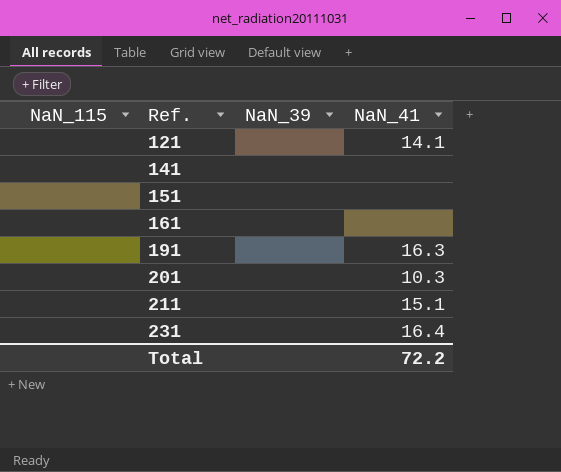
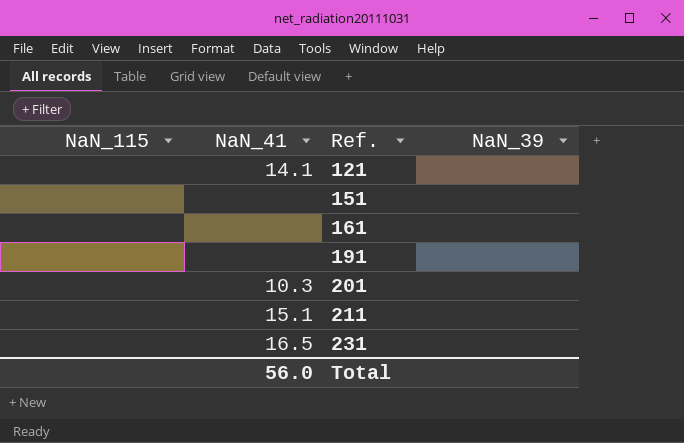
column NaN_41 | position: 4 -> 2
row 141: none | none | none -> none
191 | NaN_41: 16.3 -> none
231 | NaN_41: 16.4 -> 16.5
Total | NaN_41: 72.2 -> 56.0

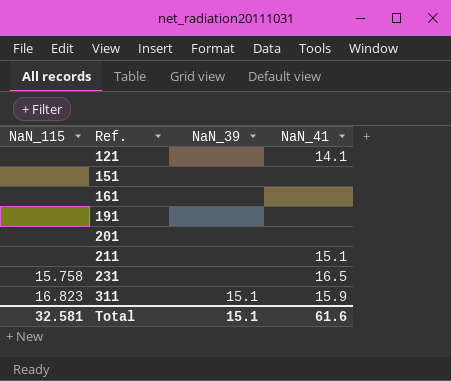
column NaN_41 | position: 2 -> 4
201 | NaN_41: 10.3 -> none
231 | NaN_115: none -> 15.758
row 311: none -> 16.823 | 15.1 | 15.9
Total | NaN_115: none -> 32.581
Total | NaN_39: none -> 15.1
Total | NaN_41: 56.0 -> 61.6

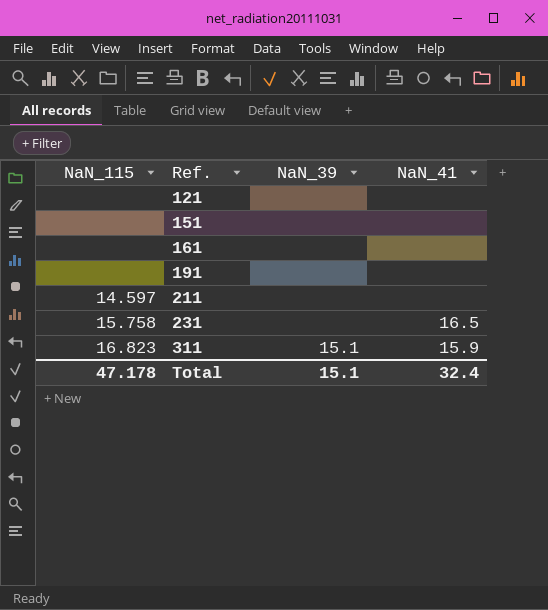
row 201: none | none | none -> none
121 | NaN_41: 14.1 -> none
211 | NaN_115: none -> 14.597
211 | NaN_41: 15.1 -> none
Total | NaN_115: 32.581 -> 47.178
Total | NaN_41: 61.6 -> 32.4

